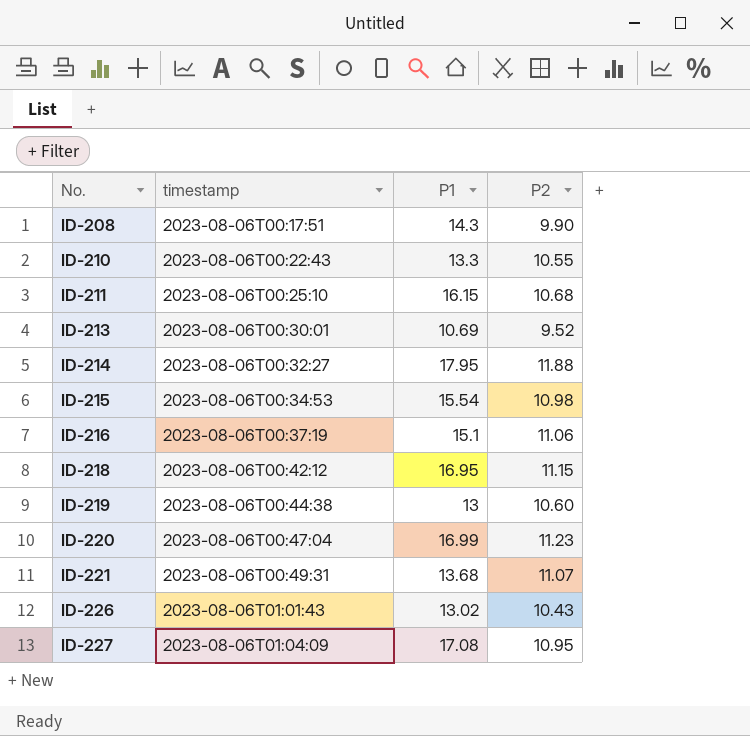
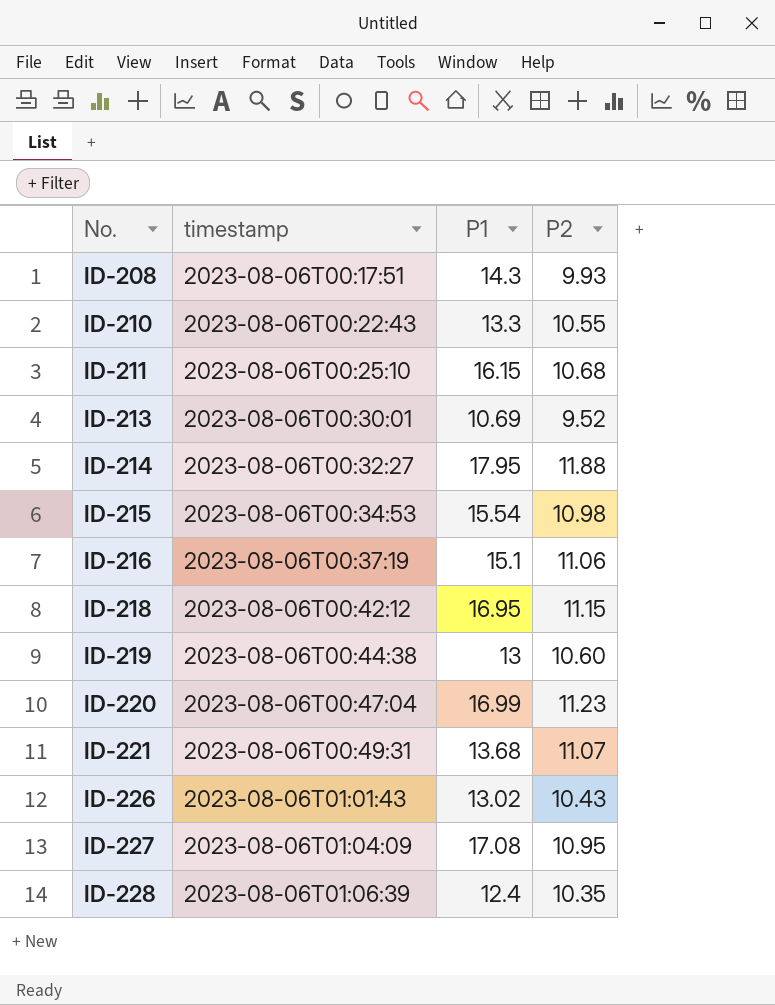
ID-208 | P2: 9.90 -> 9.93
row ID-228: none -> 2023-08-06T01:06:39 | 12.4 | 10.35

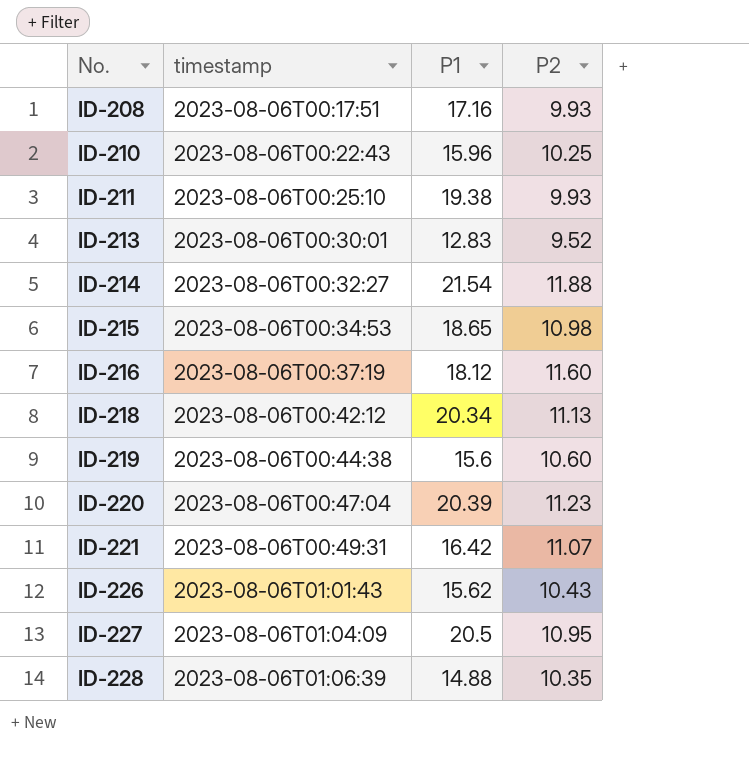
ID-208 | P1: 14.3 -> 17.16
ID-210 | P1: 13.3 -> 15.96
ID-210 | P2: 10.55 -> 10.25
ID-211 | P1: 16.15 -> 19.38
ID-211 | P2: 10.68 -> 9.93
ID-213 | P1: 10.69 -> 12.83
ID-214 | P1: 17.95 -> 21.54
ID-215 | P1: 15.54 -> 18.65
ID-216 | P1: 15.1 -> 18.12
ID-216 | P2: 11.06 -> 11.60
ID-218 | P1: 16.95 -> 20.34
ID-218 | P2: 11.15 -> 11.13
ID-219 | P1: 13 -> 15.6
ID-220 | P1: 16.99 -> 20.39
ID-221 | P1: 13.68 -> 16.42
ID-226 | P1: 13.02 -> 15.62
ID-227 | P1: 17.08 -> 20.5
ID-228 | P1: 12.4 -> 14.88

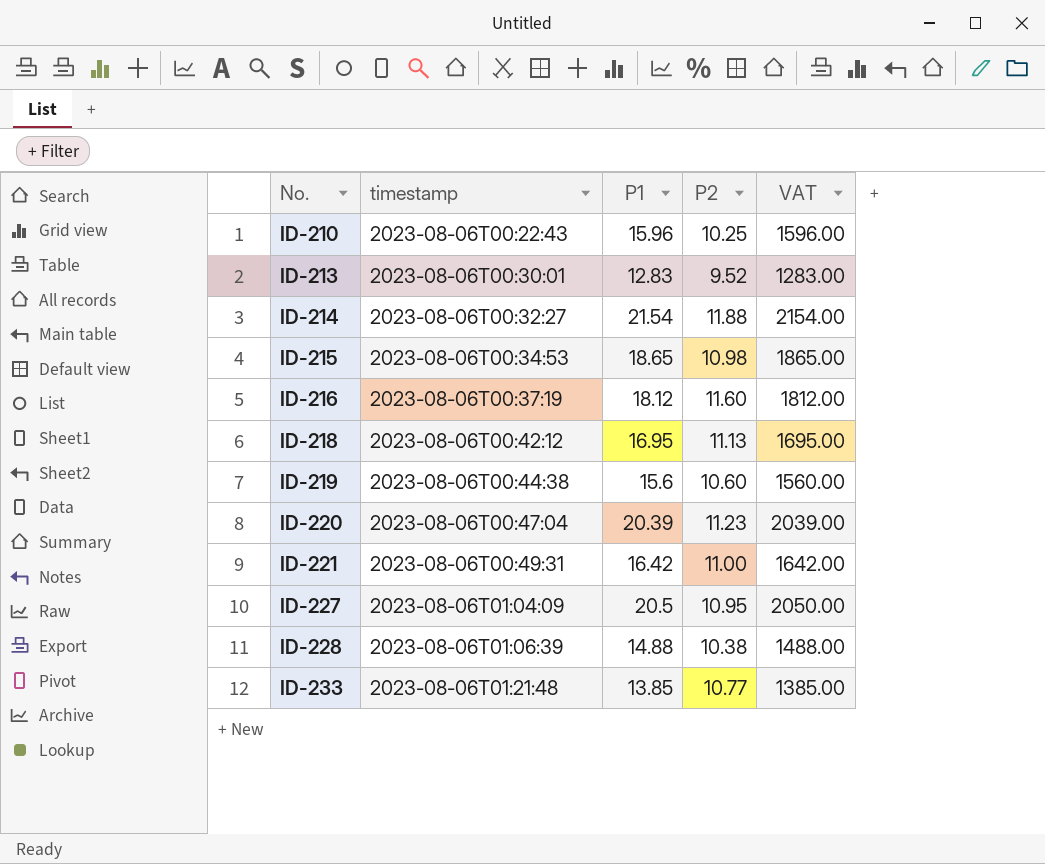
column VAT | formula: none -> [P1] * 100
row ID-208: 2023-08-06T00:17:51 | 17.16 | 9.93 -> none
row ID-211: 2023-08-06T00:25:10 | 19.38 | 9.93 -> none
row ID-226: 2023-08-06T01:01:43 | 15.62 | 10.43 -> none
ID-218 | P1: 20.34 -> 16.95
ID-221 | P2: 11.07 -> 11.00
ID-228 | P2: 10.35 -> 10.38
row ID-233: none -> 2023-08-06T01:21:48 | 13.85 | 10.77 | 1385.00

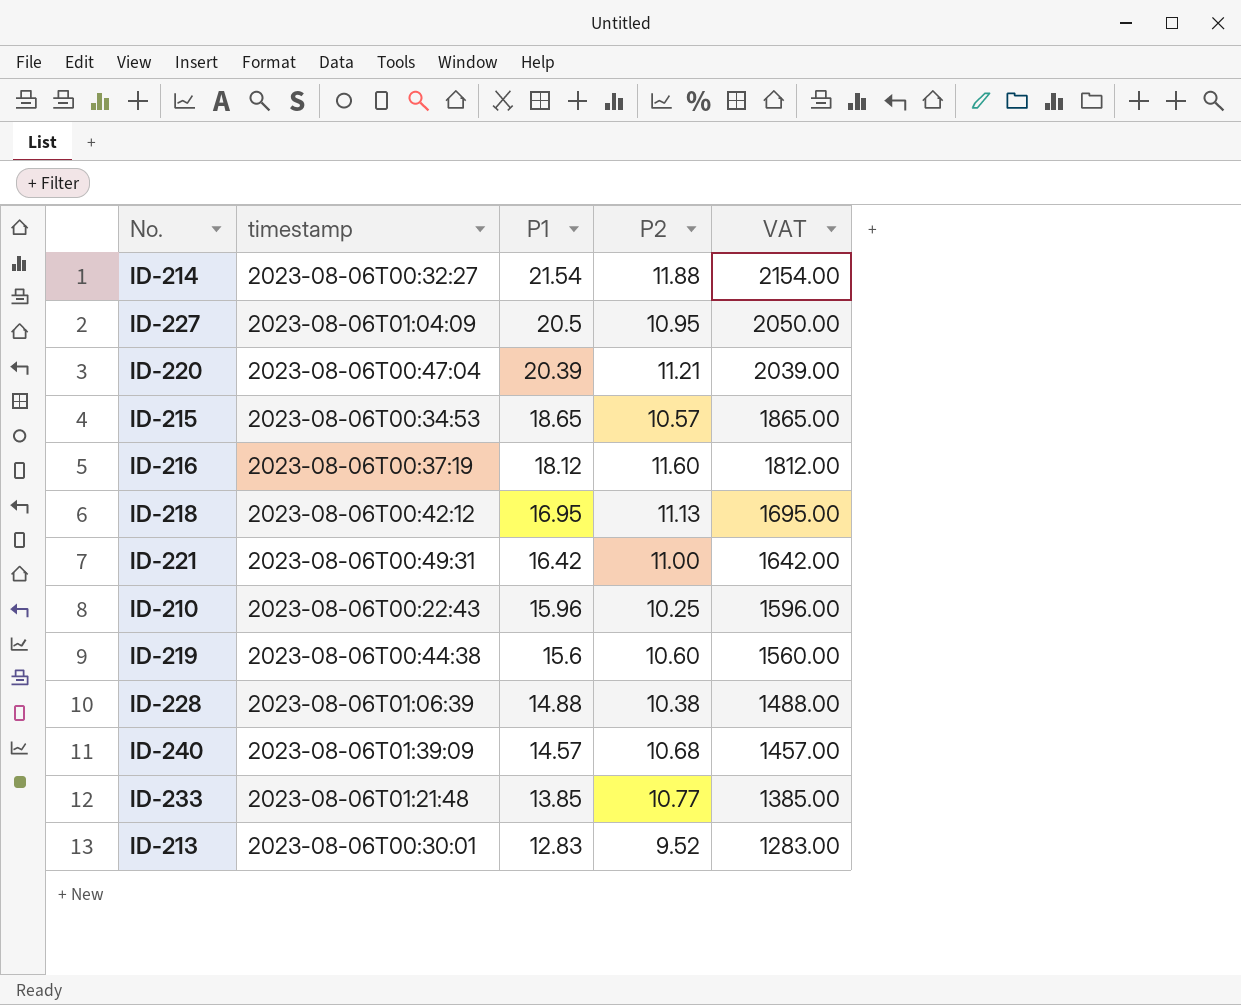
row order: No. ascending -> P1 descending
ID-220 | P2: 11.23 -> 11.21
ID-215 | P2: 10.98 -> 10.57
row ID-240: none -> 2023-08-06T01:39:09 | 14.57 | 10.68 | 1457.00

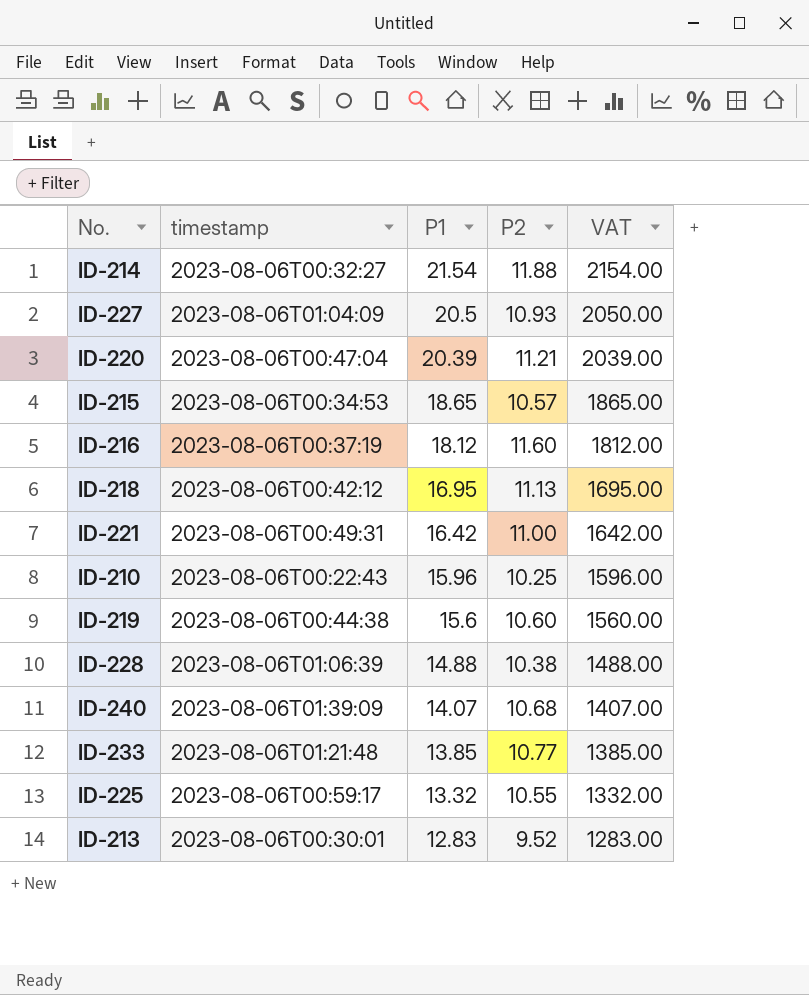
ID-227 | P2: 10.95 -> 10.93
ID-240 | P1: 14.57 -> 14.07
ID-240 | VAT: 1457.00 -> 1407.00
row ID-225: none -> 2023-08-06T00:59:17 | 13.32 | 10.55 | 1332.00

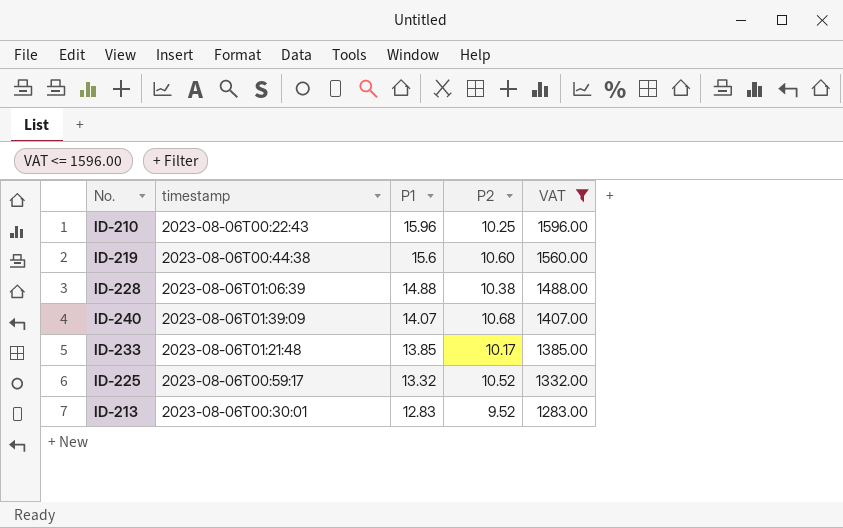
filter: none -> VAT <= 1596.00
ID-233 | P2: 10.77 -> 10.17
ID-225 | P2: 10.55 -> 10.52

